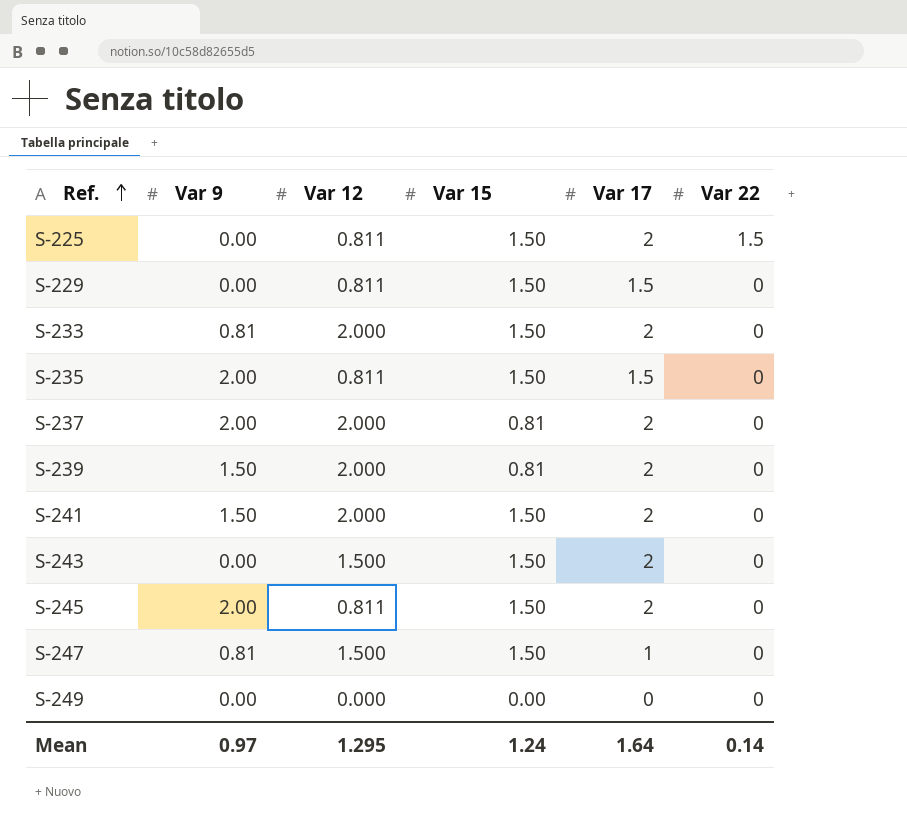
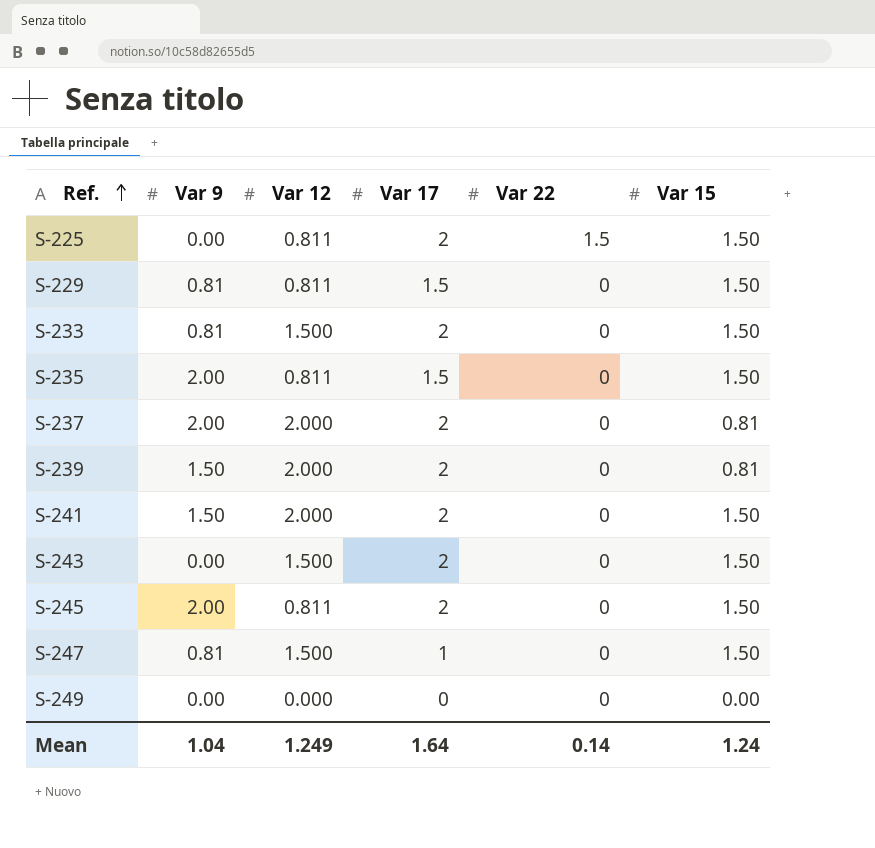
column Var 15 | position: 4 -> 6
S-229 | Var 9: 0.00 -> 0.81
S-233 | Var 12: 2.000 -> 1.500
Mean | Var 9: 0.97 -> 1.04
Mean | Var 12: 1.295 -> 1.249

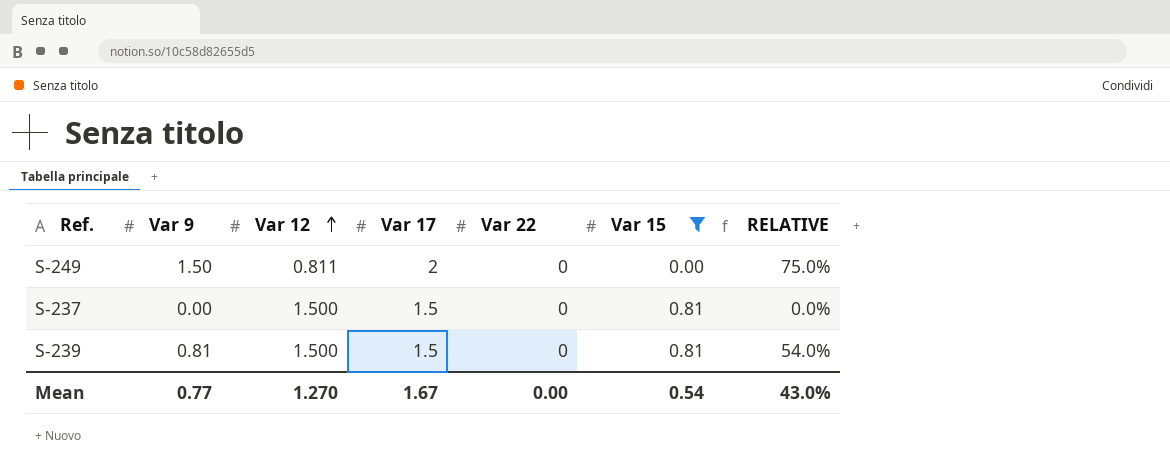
filter: none -> Var 15 != 1.50
row order: Ref. ascending -> Var 12 ascending
column RELATIVE | formula: none -> [Var 9] / [Var 17]
S-249 | Var 9: 0.00 -> 1.50
S-249 | Var 12: 0.000 -> 0.811
S-249 | Var 17: 0 -> 2
S-237 | Var 9: 2.00 -> 0.00
S-237 | Var 12: 2.000 -> 1.500
S-237 | Var 17: 2 -> 1.5
S-239 | Var 9: 1.50 -> 0.81
S-239 | Var 12: 2.000 -> 1.500
S-239 | Var 17: 2 -> 1.5
Mean | Var 9: 1.04 -> 0.77
Mean | Var 12: 1.249 -> 1.270
Mean | Var 17: 1.64 -> 1.67
Mean | Var 22: 0.14 -> 0.00
Mean | Var 15: 1.24 -> 0.54

